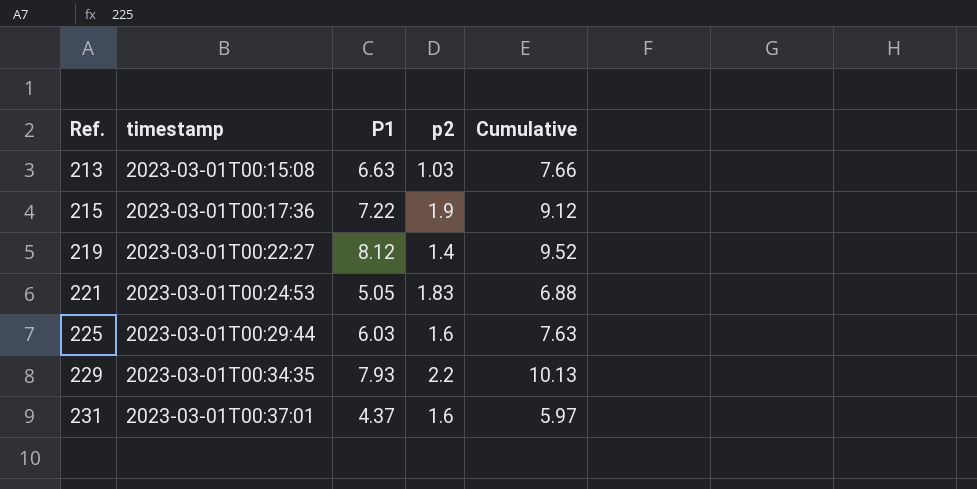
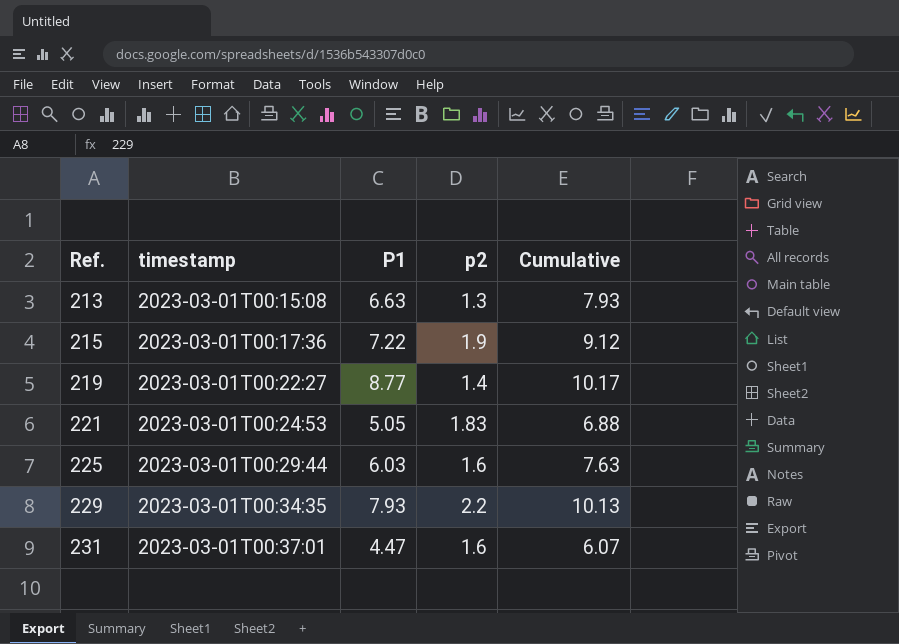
213 | p2: 1.03 -> 1.3
213 | Cumulative: 7.66 -> 7.93
219 | P1: 8.12 -> 8.77
219 | Cumulative: 9.52 -> 10.17
231 | P1: 4.37 -> 4.47
231 | Cumulative: 5.97 -> 6.07

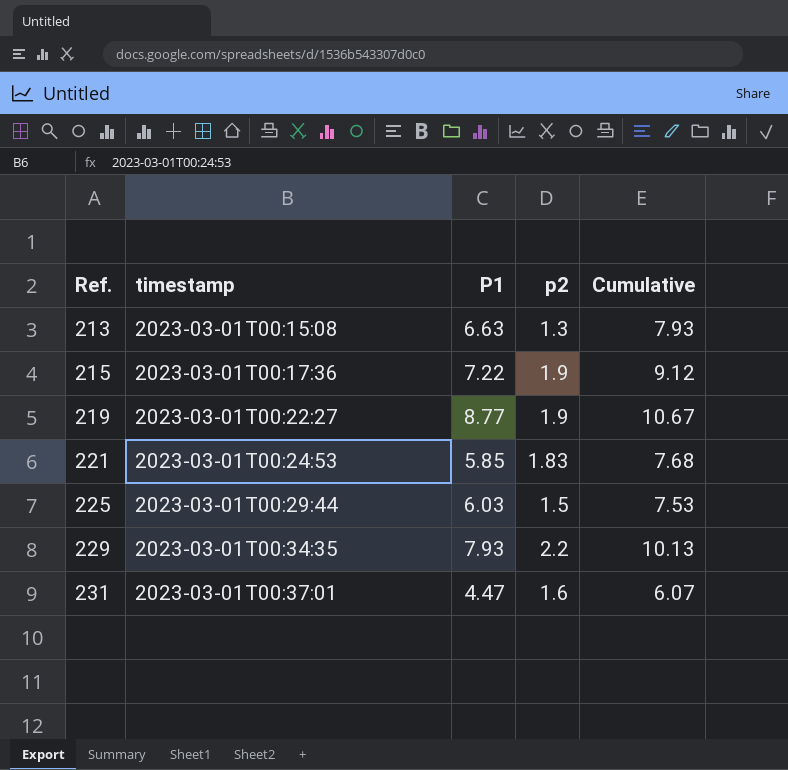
219 | p2: 1.4 -> 1.9
219 | Cumulative: 10.17 -> 10.67
221 | P1: 5.05 -> 5.85
221 | Cumulative: 6.88 -> 7.68
225 | p2: 1.6 -> 1.5
225 | Cumulative: 7.63 -> 7.53

